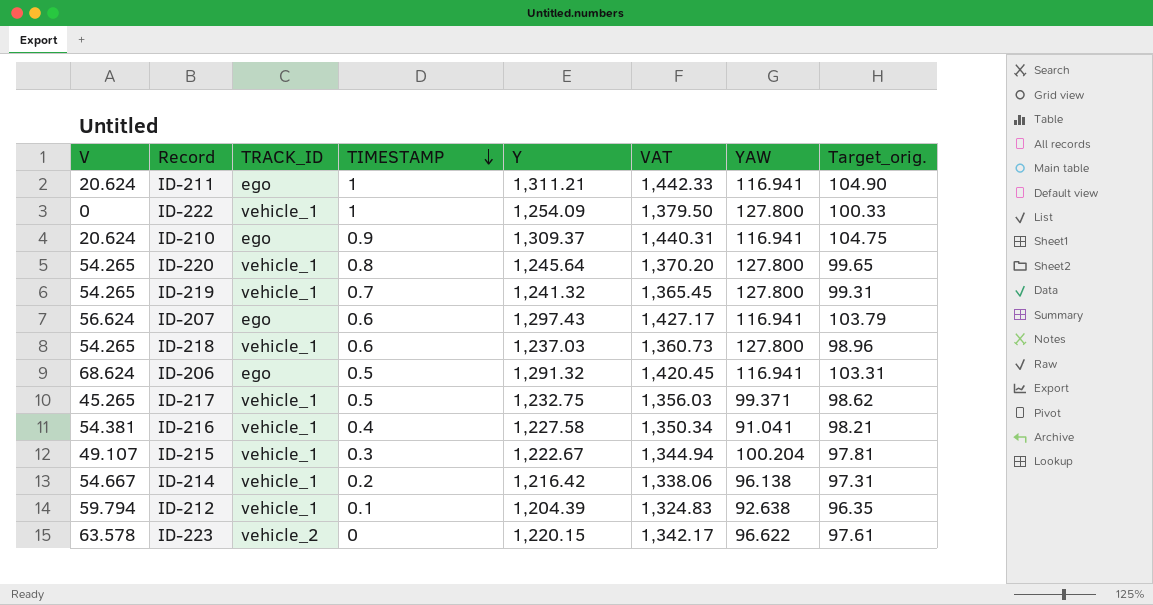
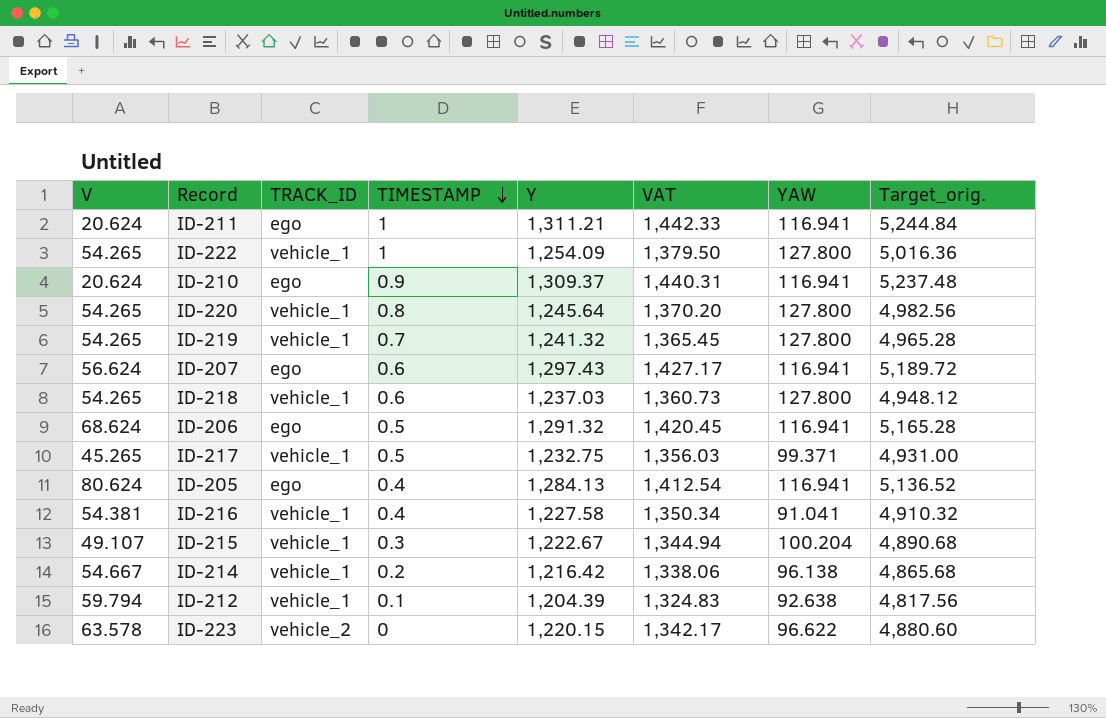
column Target_orig. | formula: [Y] * 0.08 -> [Y] * 4
ID-222 | V: 0 -> 54.265
row ID-205: none -> 80.624 | ego | 0.4 | 1,284.13 | 1,412.54 | 116.941 | 5,136.52

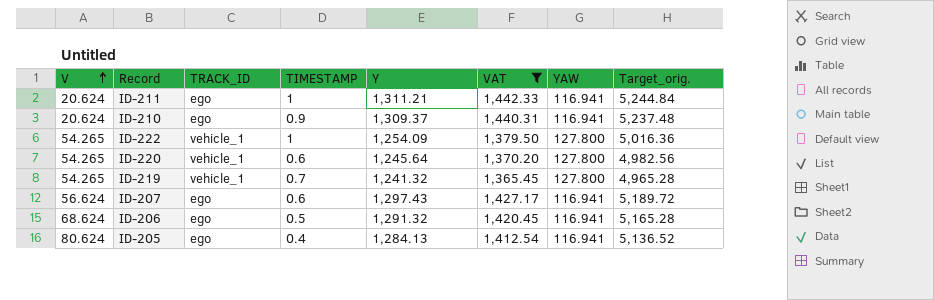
filter: none -> VAT >= 1,365.45
row order: TIMESTAMP descending -> V ascending
ID-220 | TIMESTAMP: 0.8 -> 0.6

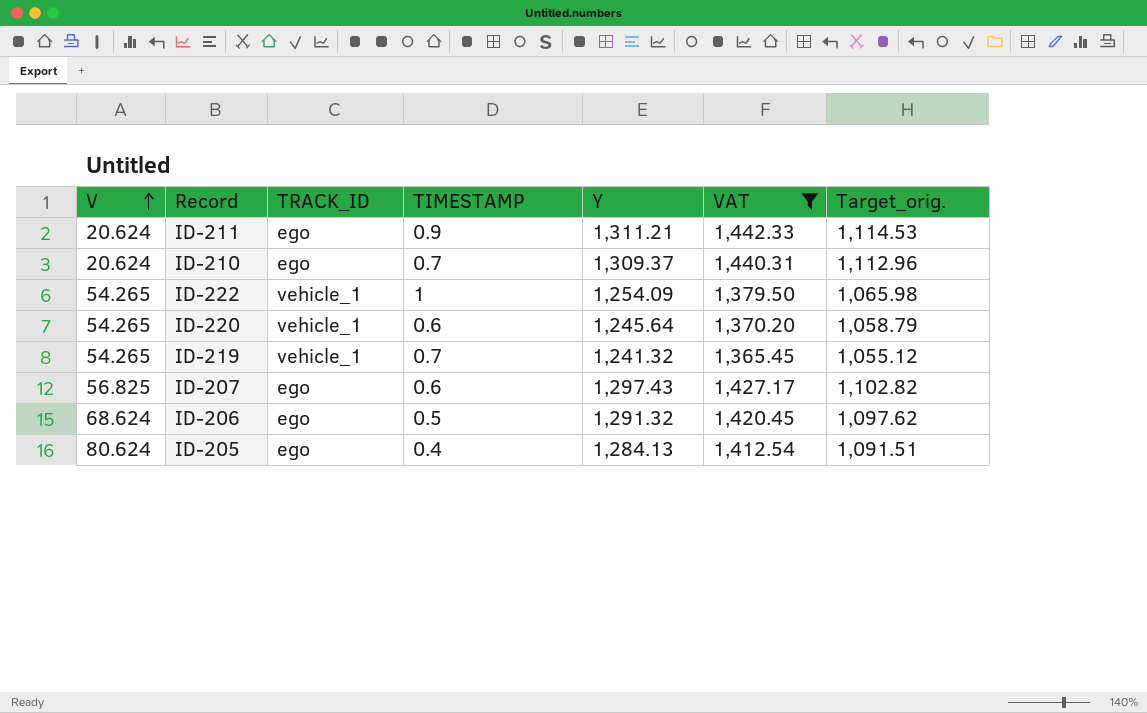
column YAW | position: 7 -> none
column Target_orig. | formula: [Y] * 4 -> [Y] * 0.85
ID-211 | TIMESTAMP: 1 -> 0.9
ID-210 | TIMESTAMP: 0.9 -> 0.7
ID-207 | V: 56.624 -> 56.825

